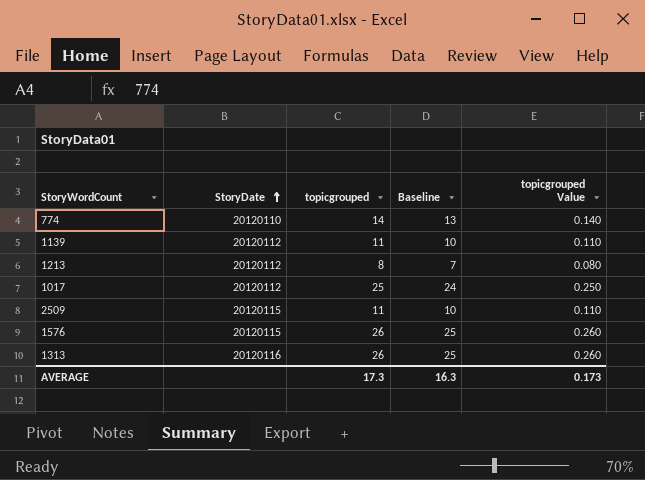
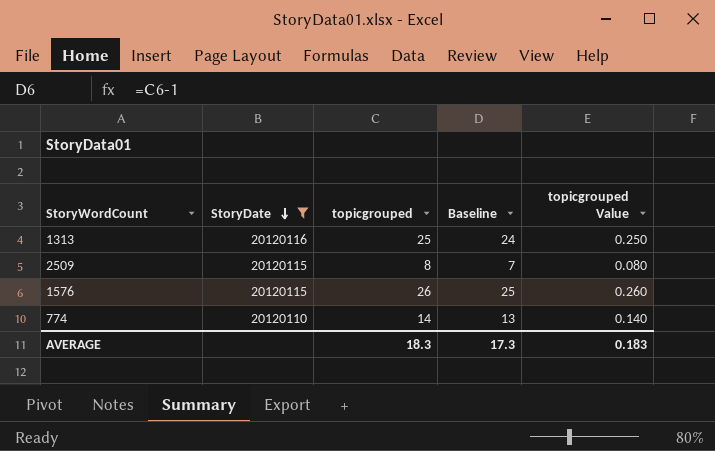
filter: none -> StoryDate != 20120112
row order: StoryDate ascending -> StoryDate descending
1313 | topicgrouped: 26 -> 25
1313 | Baseline: 25 -> 24
1313 | topicgrouped Value: 0.260 -> 0.250
2509 | topicgrouped: 11 -> 8
2509 | Baseline: 10 -> 7
2509 | topicgrouped Value: 0.110 -> 0.080
AVERAGE | topicgrouped: 17.3 -> 18.3
AVERAGE | Baseline: 16.3 -> 17.3
AVERAGE | topicgrouped Value: 0.173 -> 0.183

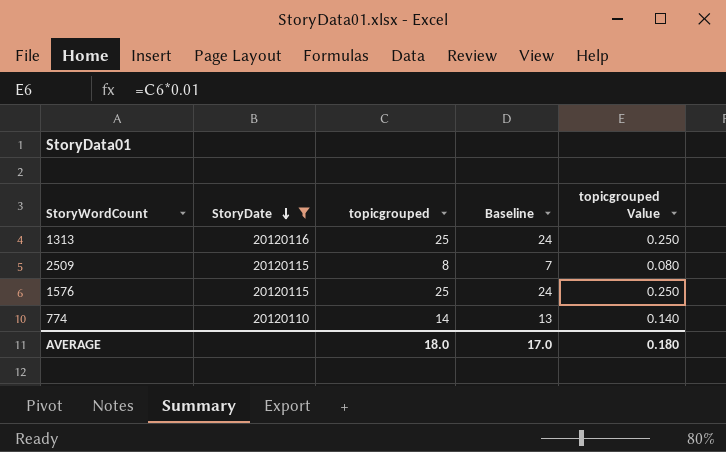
1576 | topicgrouped: 26 -> 25
1576 | Baseline: 25 -> 24
1576 | topicgrouped Value: 0.260 -> 0.250
AVERAGE | topicgrouped: 18.3 -> 18.0
AVERAGE | Baseline: 17.3 -> 17.0
AVERAGE | topicgrouped Value: 0.183 -> 0.180

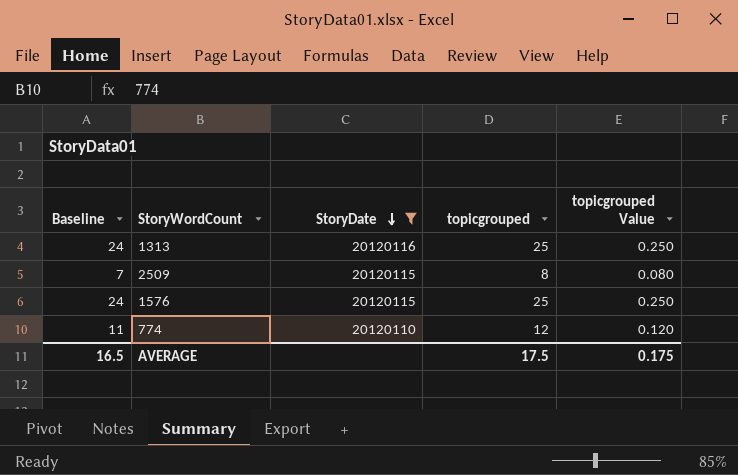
column Baseline | position: 4 -> 1
774 | Baseline: 13 -> 11
774 | topicgrouped: 14 -> 12
774 | topicgrouped Value: 0.140 -> 0.120
AVERAGE | Baseline: 17.0 -> 16.5
AVERAGE | topicgrouped: 18.0 -> 17.5
AVERAGE | topicgrouped Value: 0.180 -> 0.175

